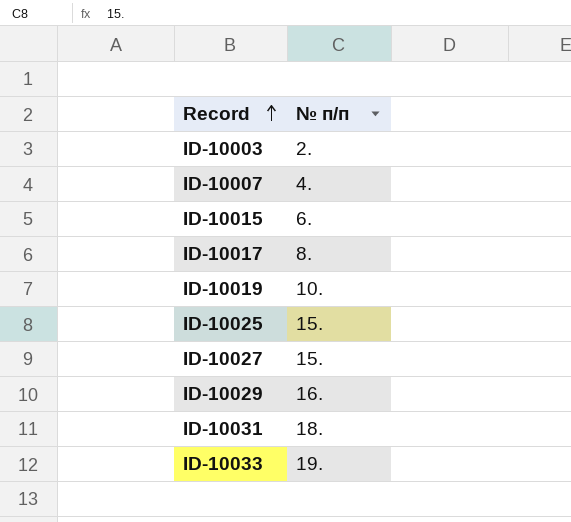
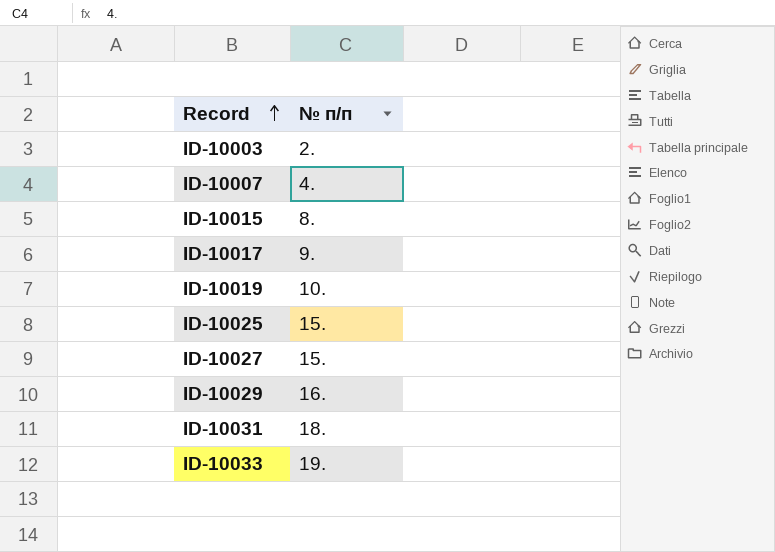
ID-10015 | № п/п: 6. -> 8.
ID-10017 | № п/п: 8. -> 9.

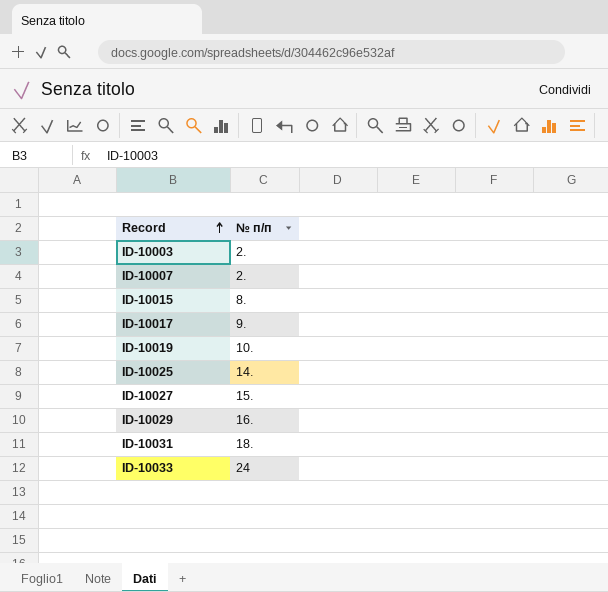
ID-10007 | № п/п: 4. -> 2.
ID-10025 | № п/п: 15. -> 14.
ID-10033 | № п/п: 19. -> 24

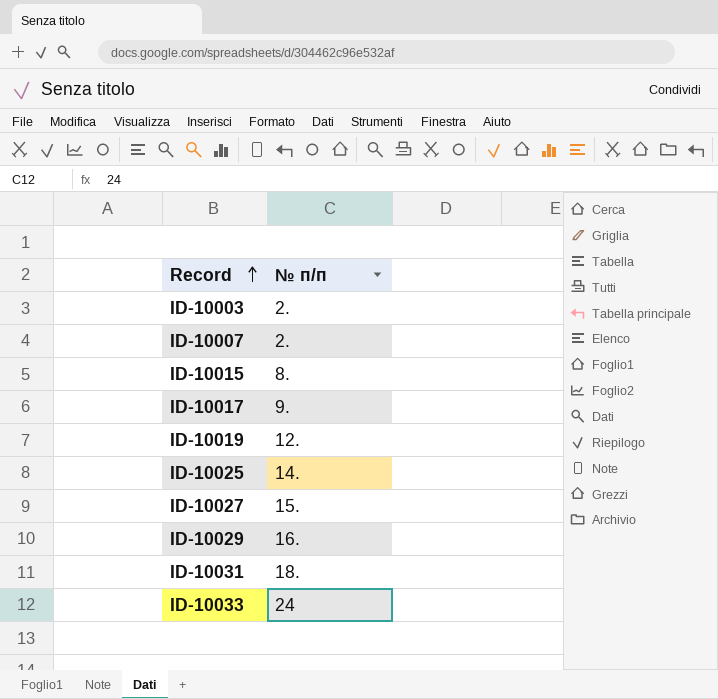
ID-10019 | № п/п: 10. -> 12.

